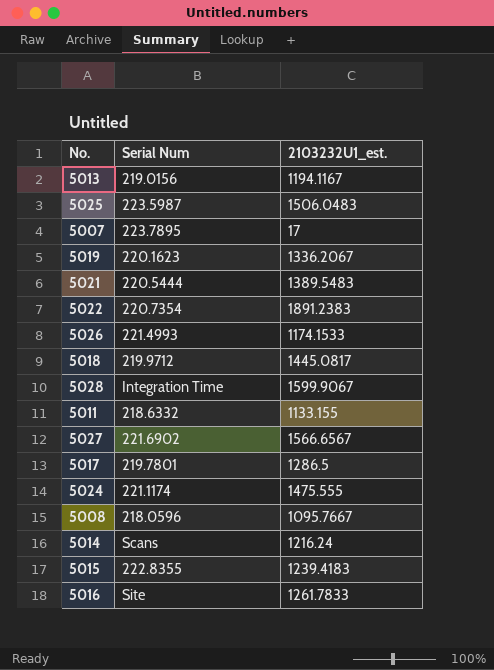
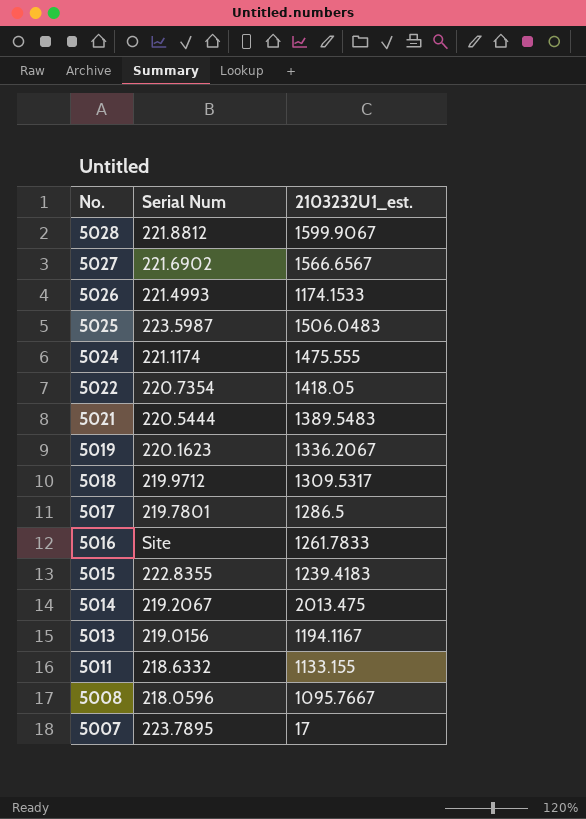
row order: none -> No. descending
5028 | Serial Num: Integration Time -> 221.8812
5022 | 2103232U1_est.: 1891.2383 -> 1418.05
5018 | 2103232U1_est.: 1445.0817 -> 1309.5317
5014 | Serial Num: Scans -> 219.2067
5014 | 2103232U1_est.: 1216.24 -> 2013.475

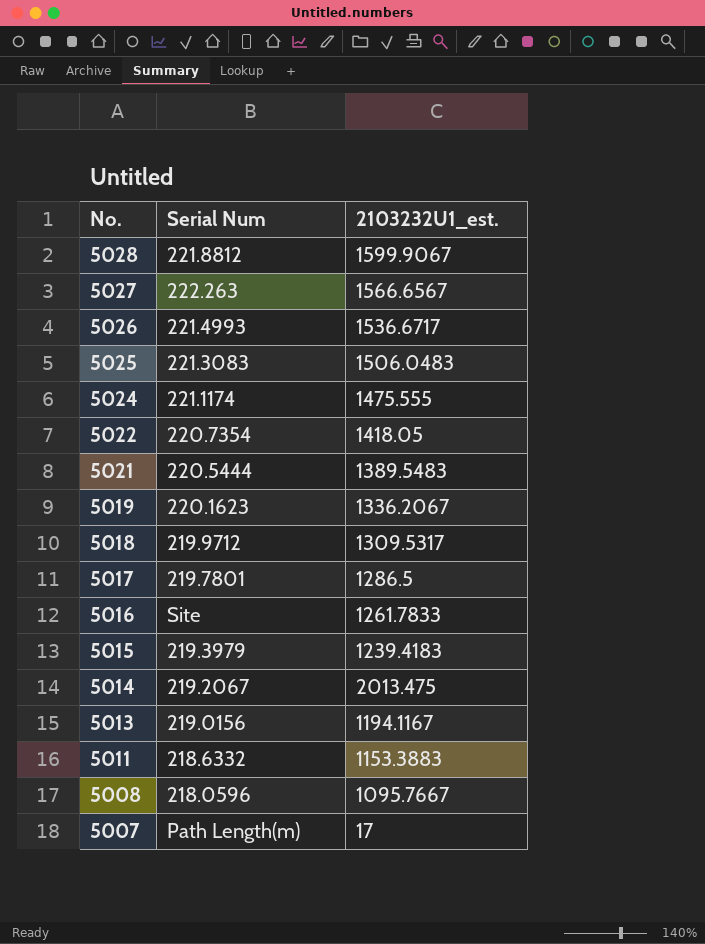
5027 | Serial Num: 221.6902 -> 222.263
5026 | 2103232U1_est.: 1174.1533 -> 1536.6717
5025 | Serial Num: 223.5987 -> 221.3083
5015 | Serial Num: 222.8355 -> 219.3979
5011 | 2103232U1_est.: 1133.155 -> 1153.3883
5007 | Serial Num: 223.7895 -> Path Length(m)

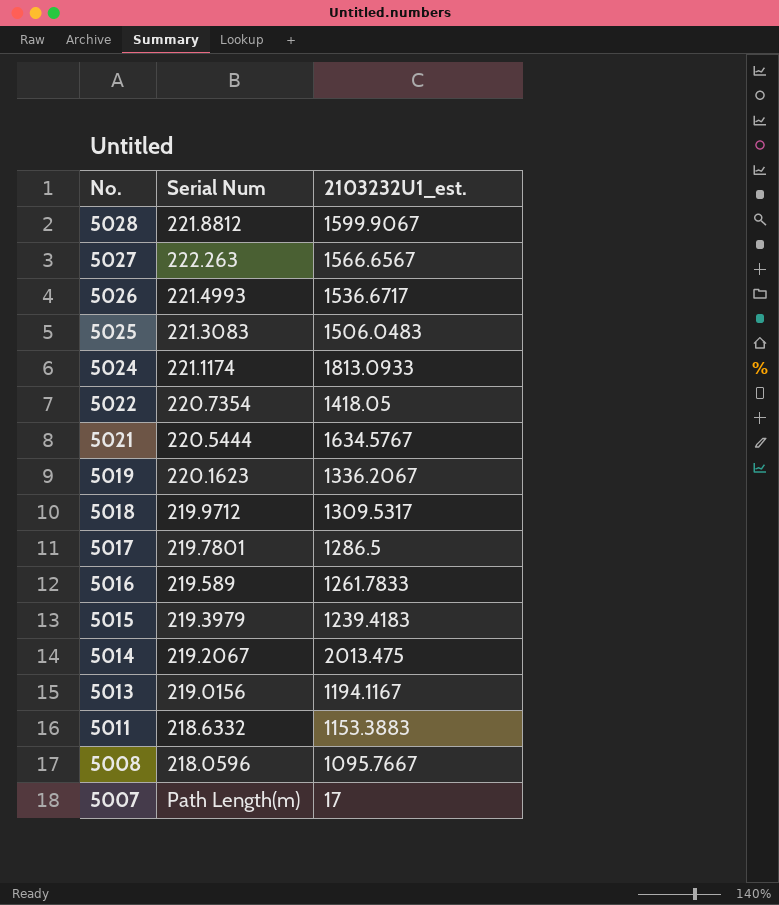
5024 | 2103232U1_est.: 1475.555 -> 1813.0933
5021 | 2103232U1_est.: 1389.5483 -> 1634.5767
5016 | Serial Num: Site -> 219.589

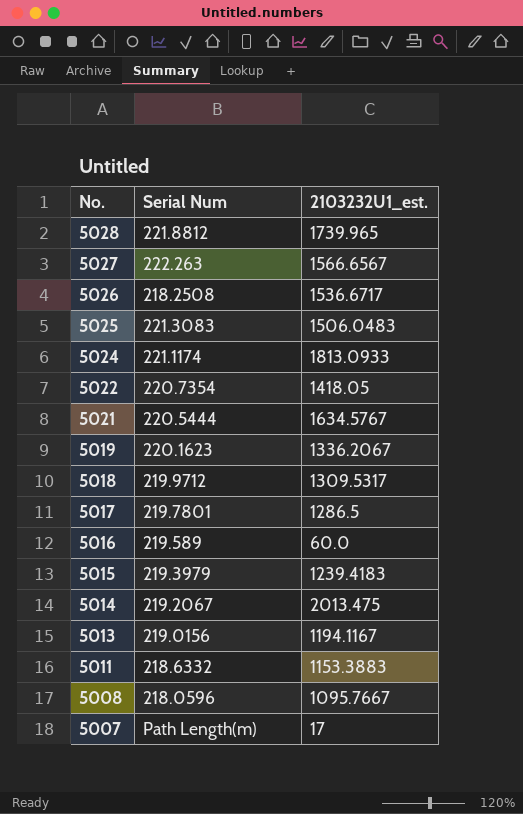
5028 | 2103232U1_est.: 1599.9067 -> 1739.965
5026 | Serial Num: 221.4993 -> 218.2508
5016 | 2103232U1_est.: 1261.7833 -> 60.0

